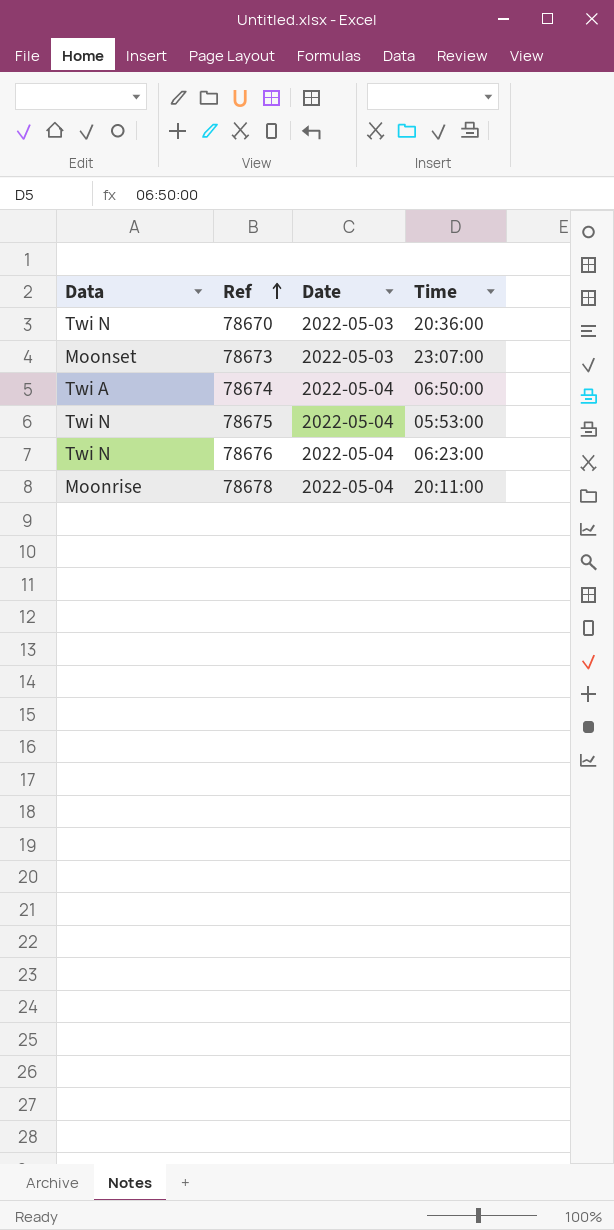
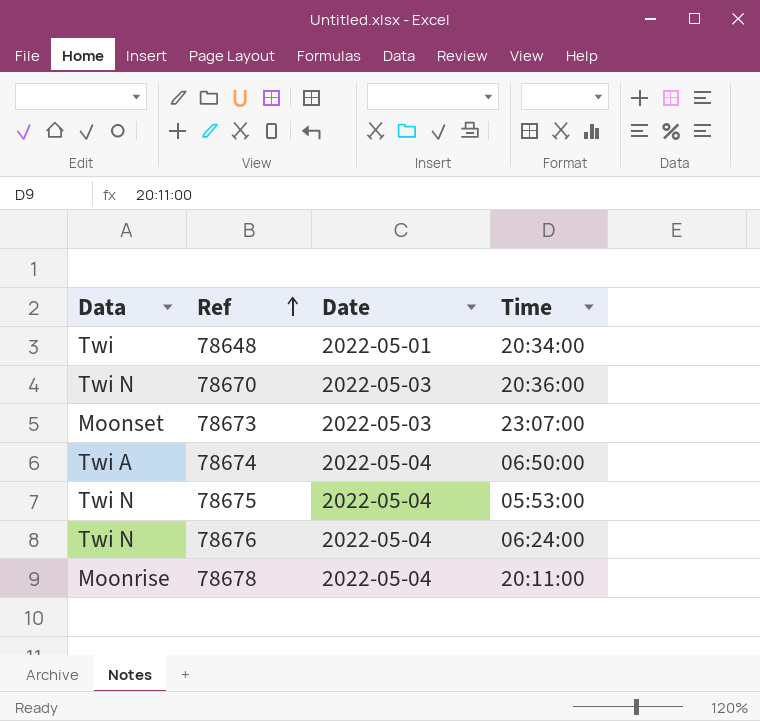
row 78648: none -> Twi | 2022-05-01 | 20:34:00
78676 | Time: 06:23:00 -> 06:24:00

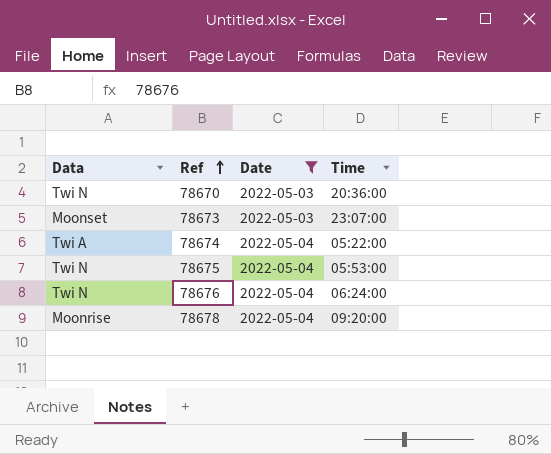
filter: none -> Date != 2022-05-01
78674 | Time: 06:50:00 -> 05:22:00
78678 | Time: 20:11:00 -> 09:20:00

